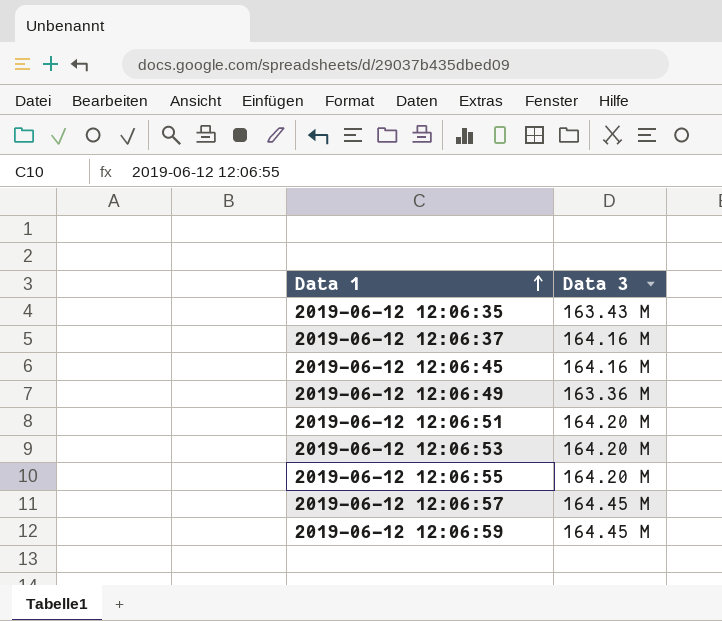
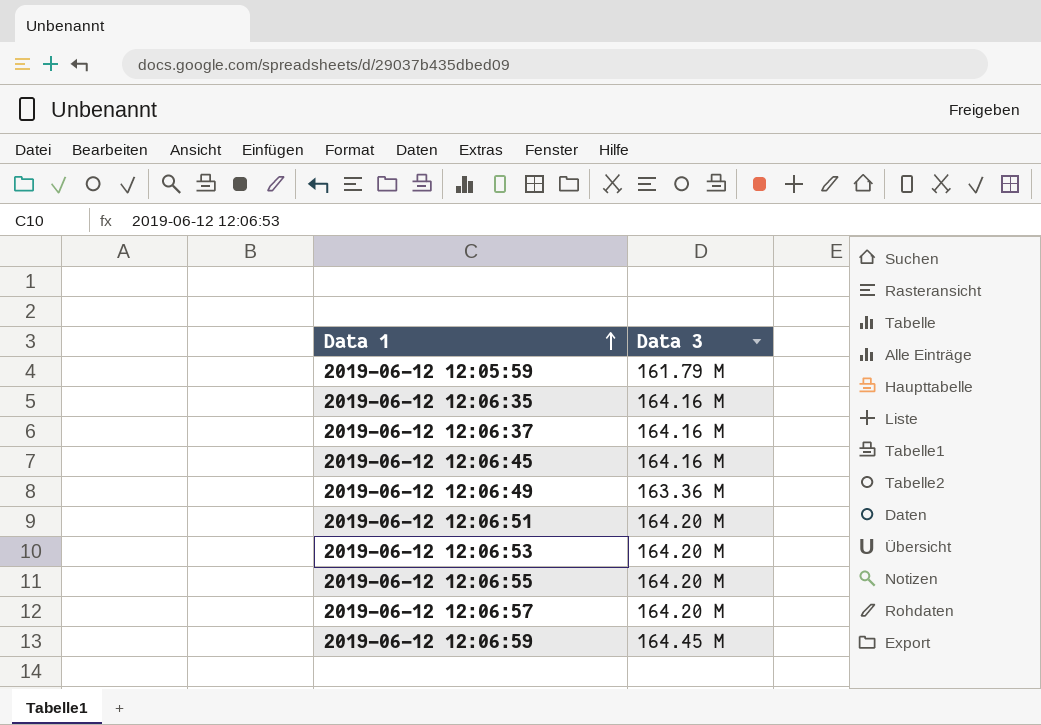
row 2019-06-12 12:05:59: none -> 161.79 M
2019-06-12 12:06:35 | Data 3: 163.43 M -> 164.16 M
2019-06-12 12:06:57 | Data 3: 164.45 M -> 164.20 M

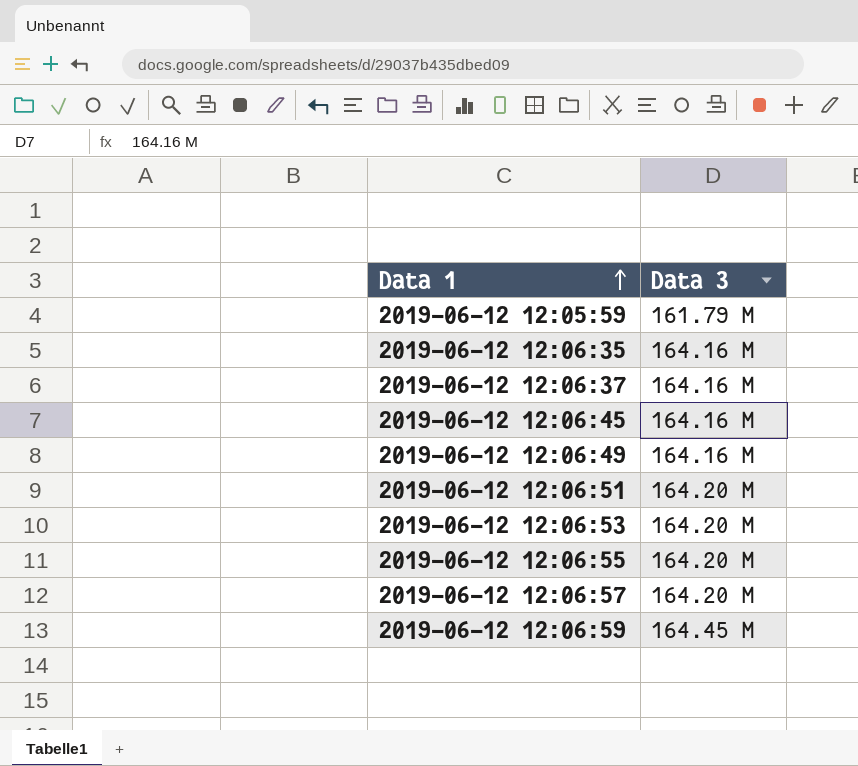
2019-06-12 12:06:49 | Data 3: 163.36 M -> 164.16 M

